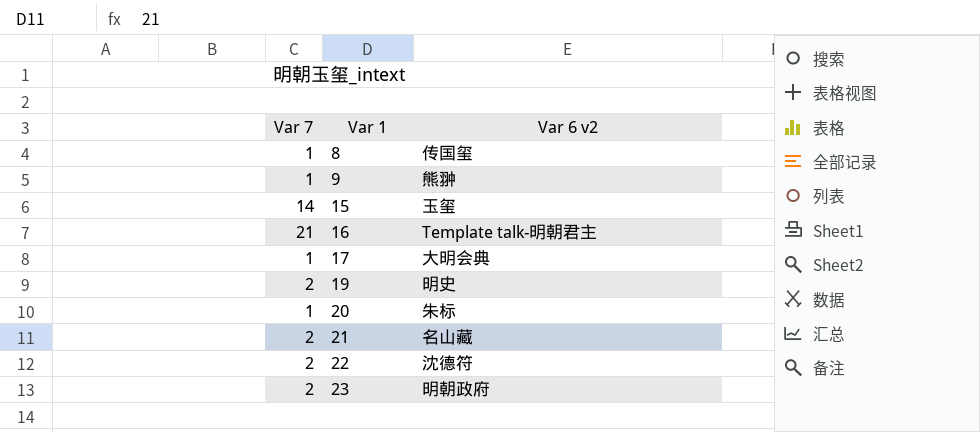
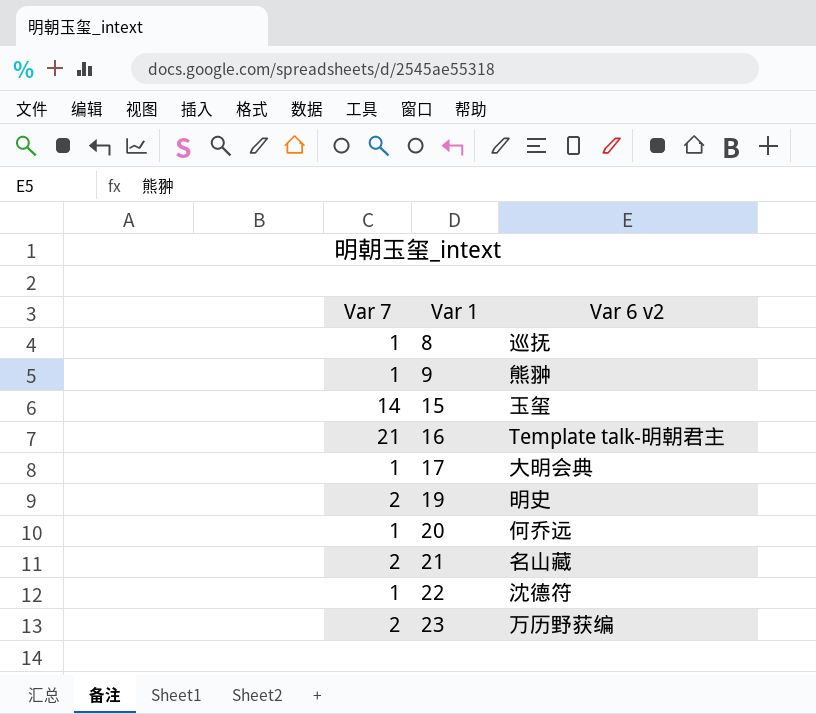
8 | Var 6 v2: 传国玺 -> 巡抚
20 | Var 6 v2: 朱标 -> 何乔远
22 | Var 7: 2 -> 1
23 | Var 6 v2: 明朝政府 -> 万历野获编

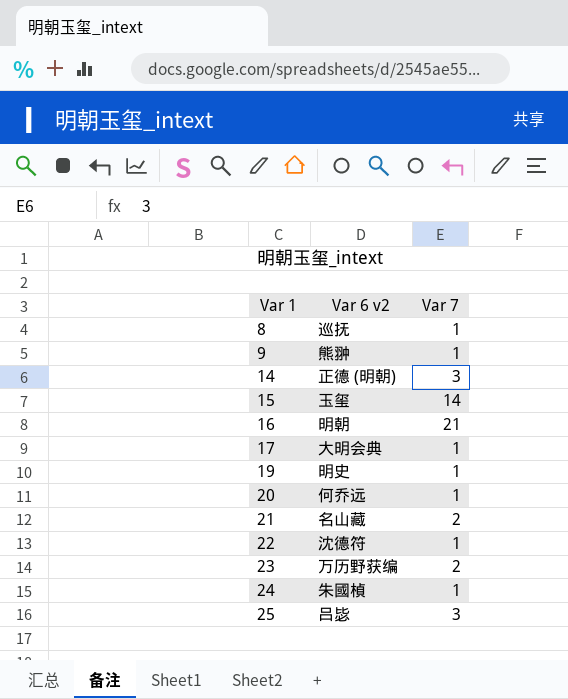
column Var 7 | position: 1 -> 3
row 14: none -> 正德 (明朝) | 3
16 | Var 6 v2: Template talk-明朝君主 -> 明朝
19 | Var 7: 2 -> 1
row 24: none -> 朱國楨 | 1
row 25: none -> 吕毖 | 3

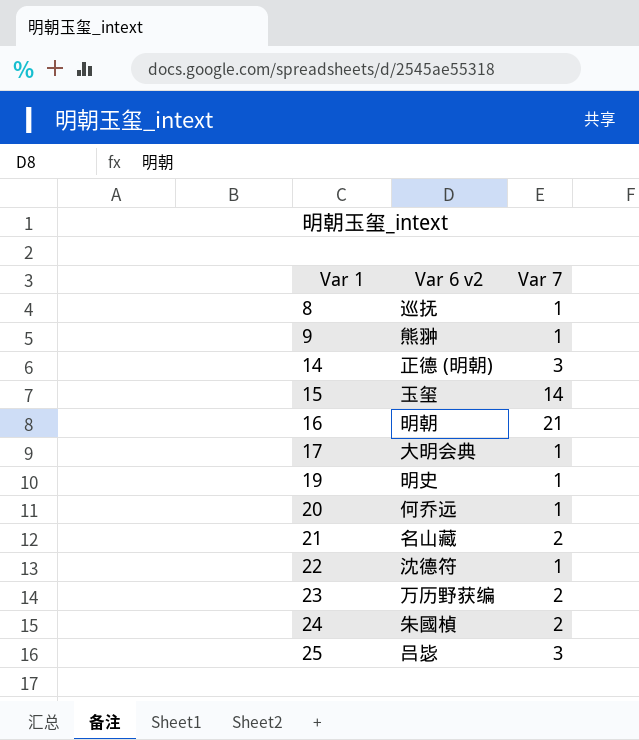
24 | Var 7: 1 -> 2

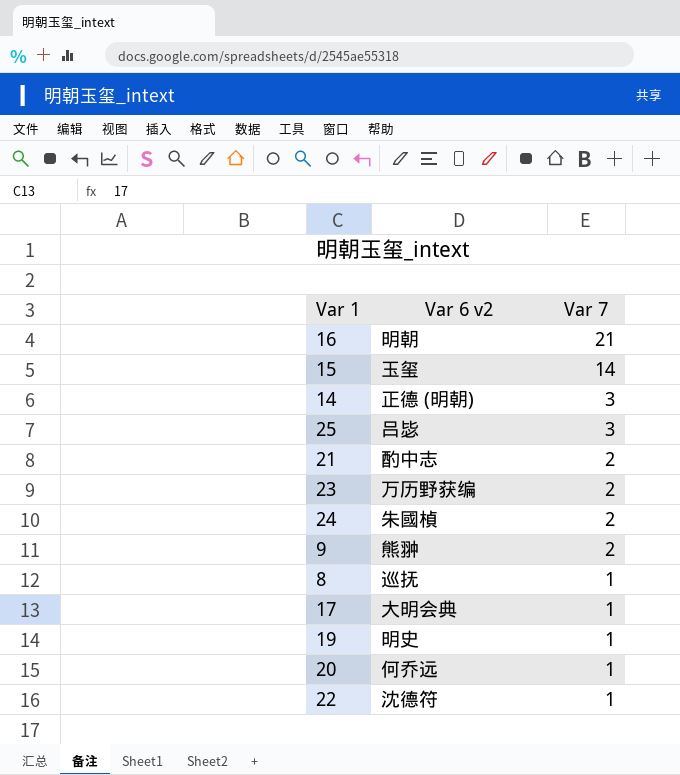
row order: Var 1 ascending -> Var 7 descending
21 | Var 6 v2: 名山藏 -> 酌中志
9 | Var 7: 1 -> 2

